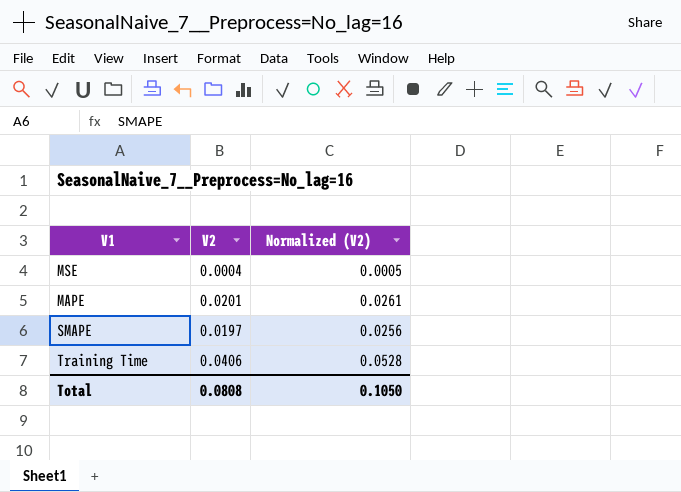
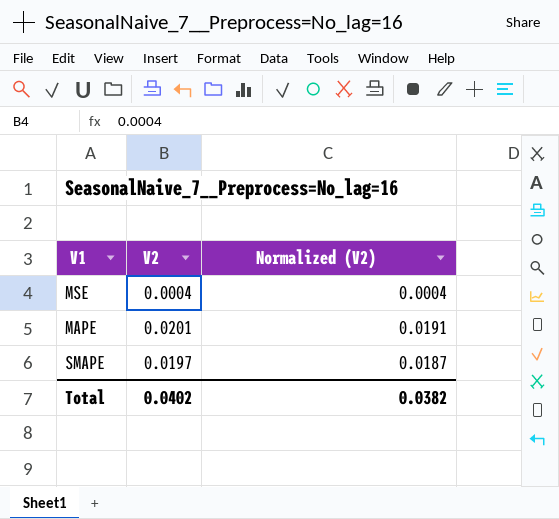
column Normalized (V2) | formula: [V2] * 1.3 -> [V2] * 0.95
row Training Time: 0.0406 | 0.0528 -> none
Total | V2: 0.0808 -> 0.0402
Total | Normalized (V2): 0.1050 -> 0.0382

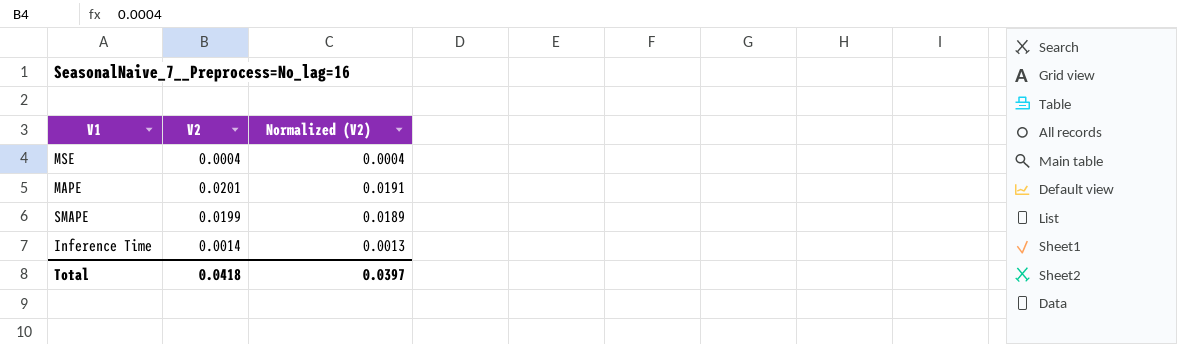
SMAPE | V2: 0.0197 -> 0.0199
SMAPE | Normalized (V2): 0.0187 -> 0.0189
row Inference Time: none -> 0.0014 | 0.0013
Total | V2: 0.0402 -> 0.0418
Total | Normalized (V2): 0.0382 -> 0.0397

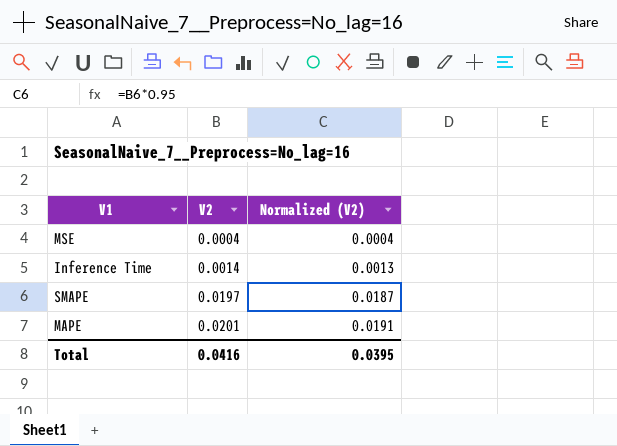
row order: none -> V2 ascending
SMAPE | V2: 0.0199 -> 0.0197
SMAPE | Normalized (V2): 0.0189 -> 0.0187
Total | V2: 0.0418 -> 0.0416
Total | Normalized (V2): 0.0397 -> 0.0395

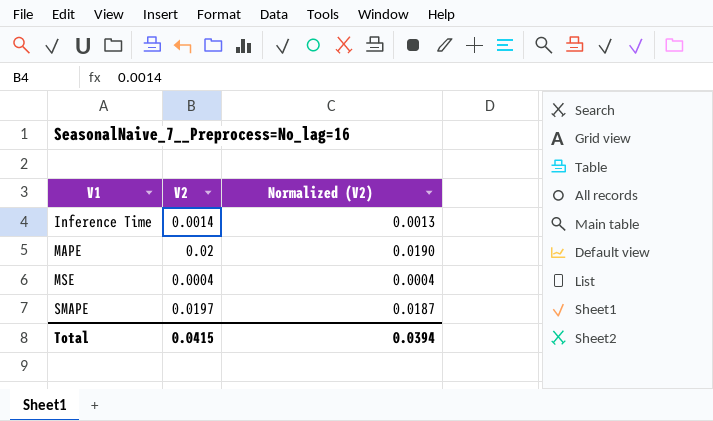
row order: V2 ascending -> V1 ascending
MAPE | V2: 0.0201 -> 0.02
MAPE | Normalized (V2): 0.0191 -> 0.0190
Total | V2: 0.0416 -> 0.0415
Total | Normalized (V2): 0.0395 -> 0.0394

